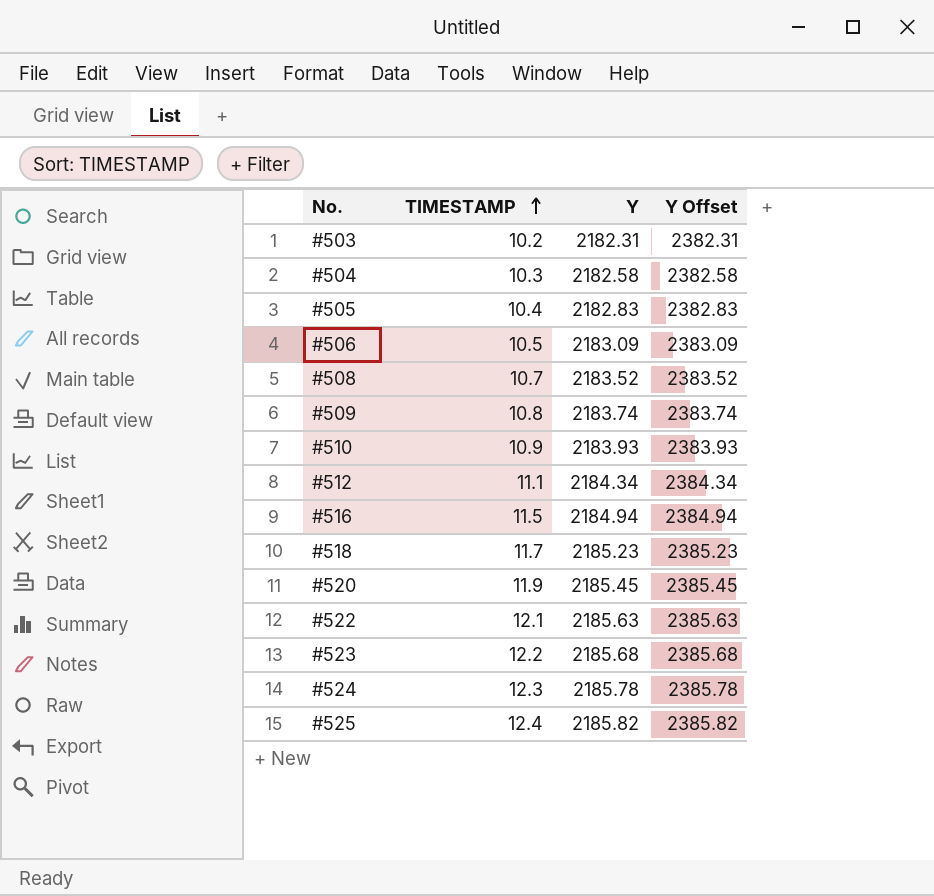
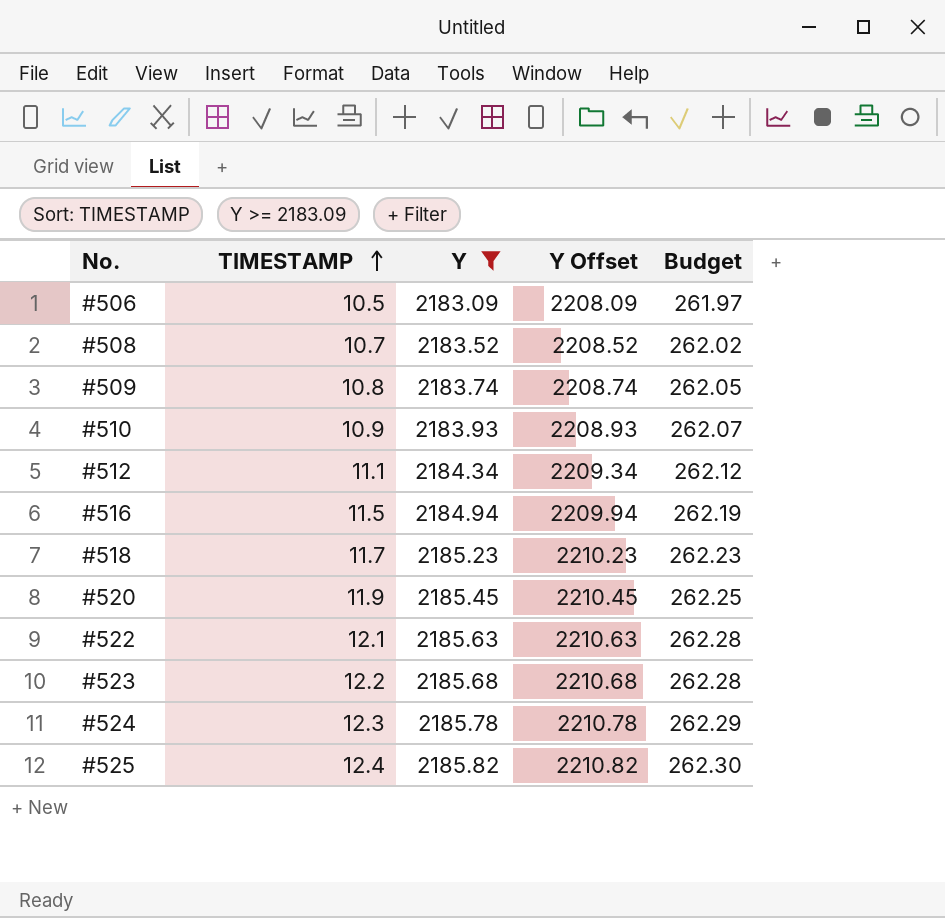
filter: none -> Y >= 2183.09
column Y Offset | formula: [Y] + 200 -> [Y] + 25
column Budget | formula: none -> [Y] * 0.12

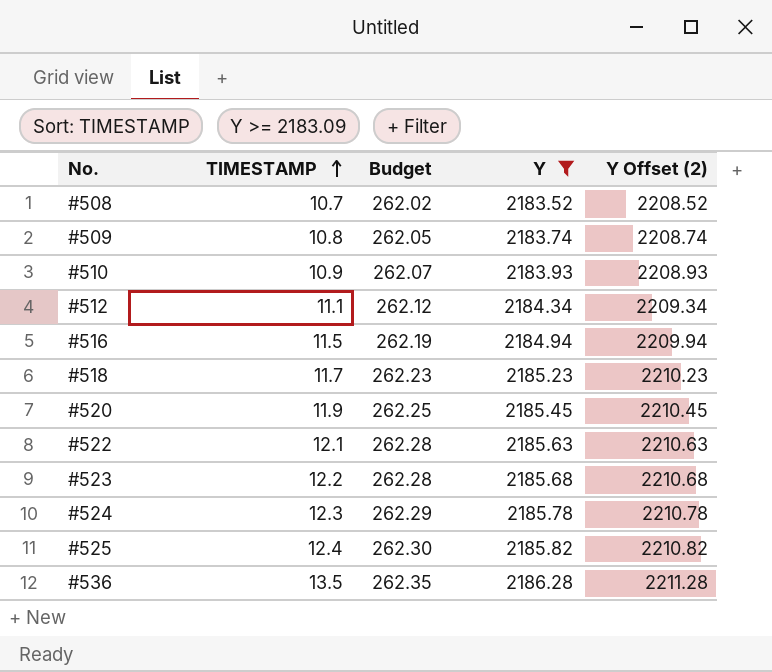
column Budget | position: 5 -> 3
column name: Y Offset -> Y Offset (2)
row #506: 10.5 | 2183.09 | 2208.09 | 261.97 -> none
row #536: none -> 13.5 | 262.35 | 2186.28 | 2211.28

